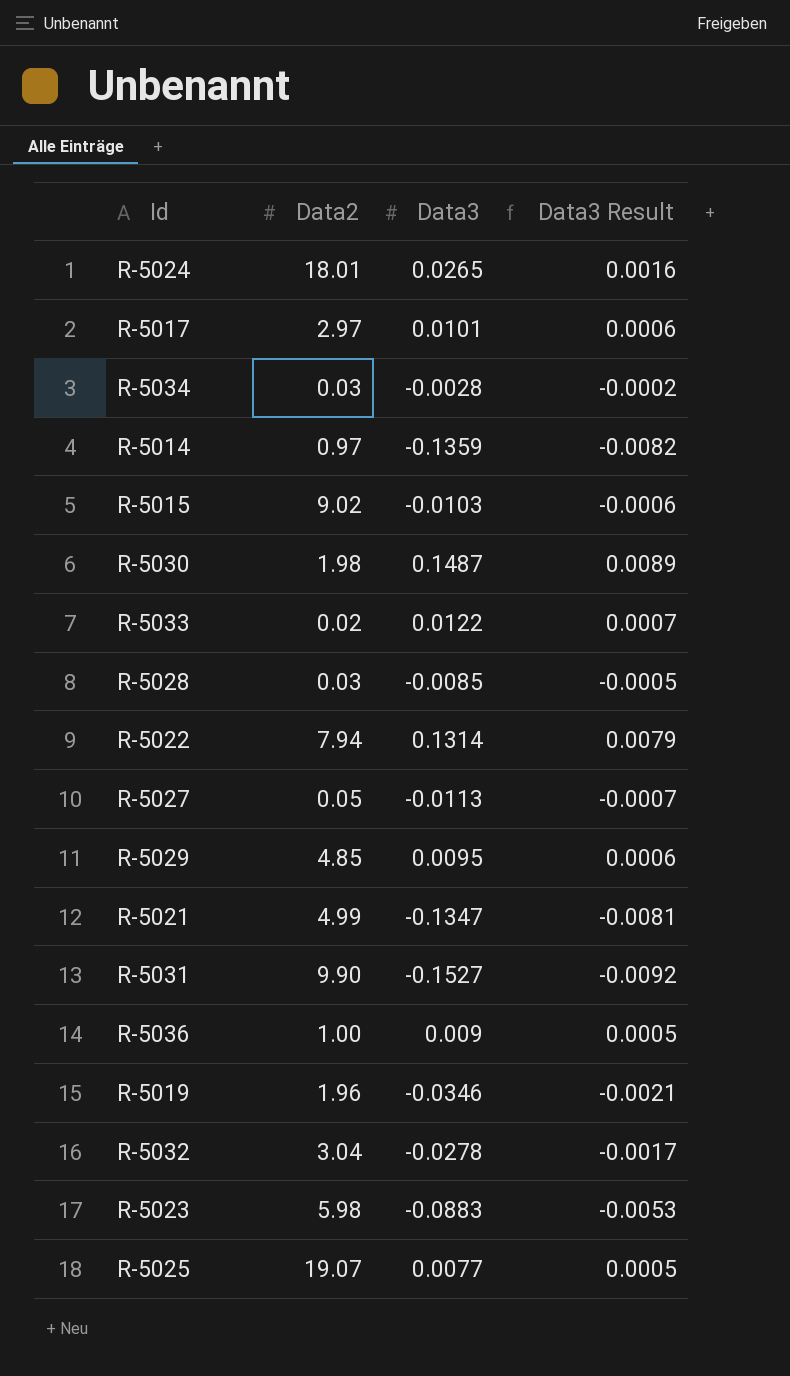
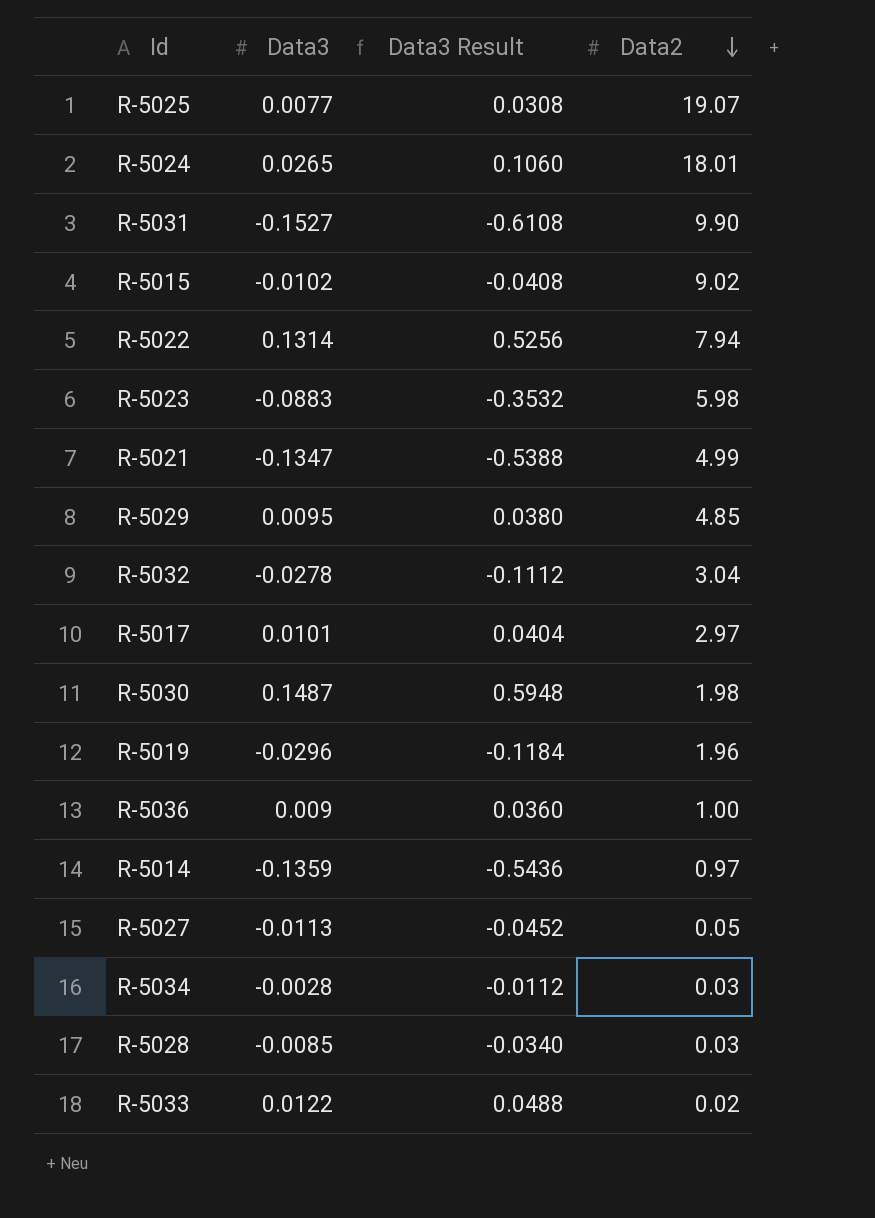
row order: none -> Data2 descending
column Data3 Result | formula: [Data3] * 0.06 -> [Data3] * 4
column Data2 | position: 2 -> 4
R-5015 | Data3: -0.0103 -> -0.0102
R-5019 | Data3: -0.0346 -> -0.0296

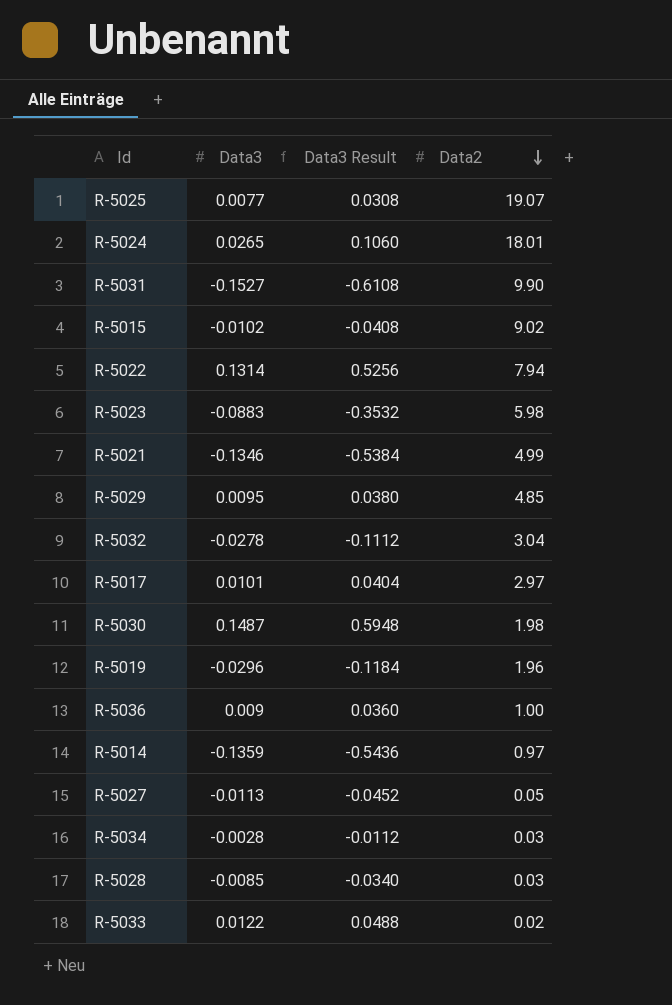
R-5021 | Data3: -0.1347 -> -0.1346
R-5021 | Data3 Result: -0.5388 -> -0.5384

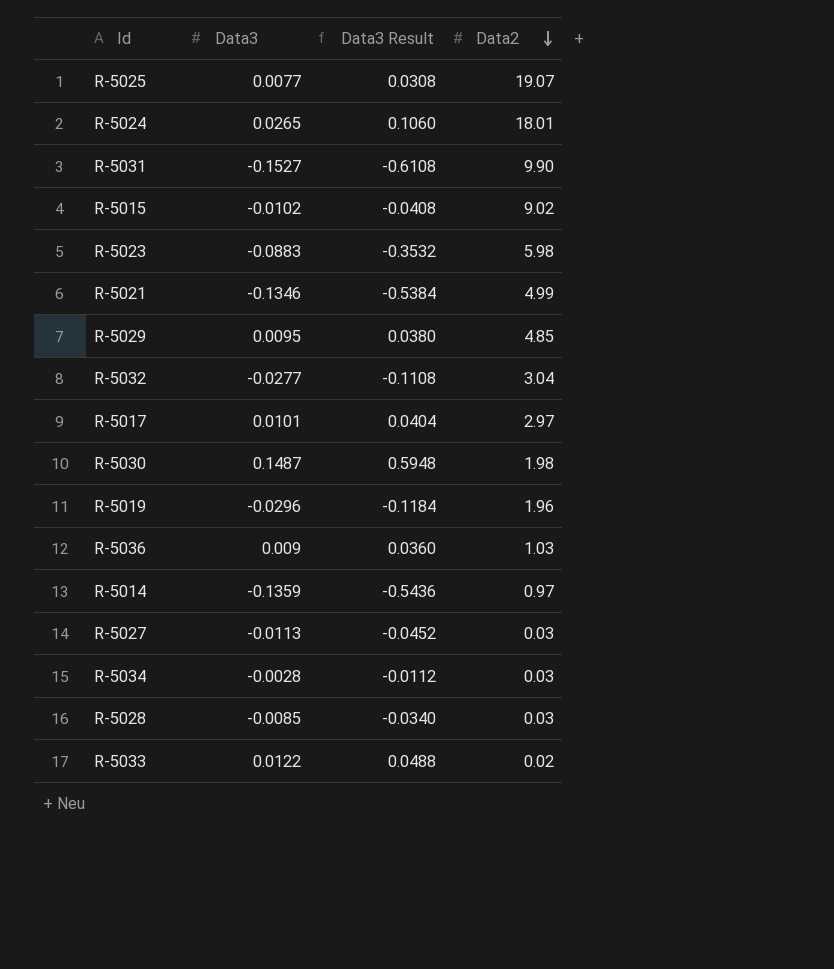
row R-5022: 0.1314 | 0.5256 | 7.94 -> none
R-5032 | Data3: -0.0278 -> -0.0277
R-5032 | Data3 Result: -0.1112 -> -0.1108
R-5036 | Data2: 1.00 -> 1.03
R-5027 | Data2: 0.05 -> 0.03

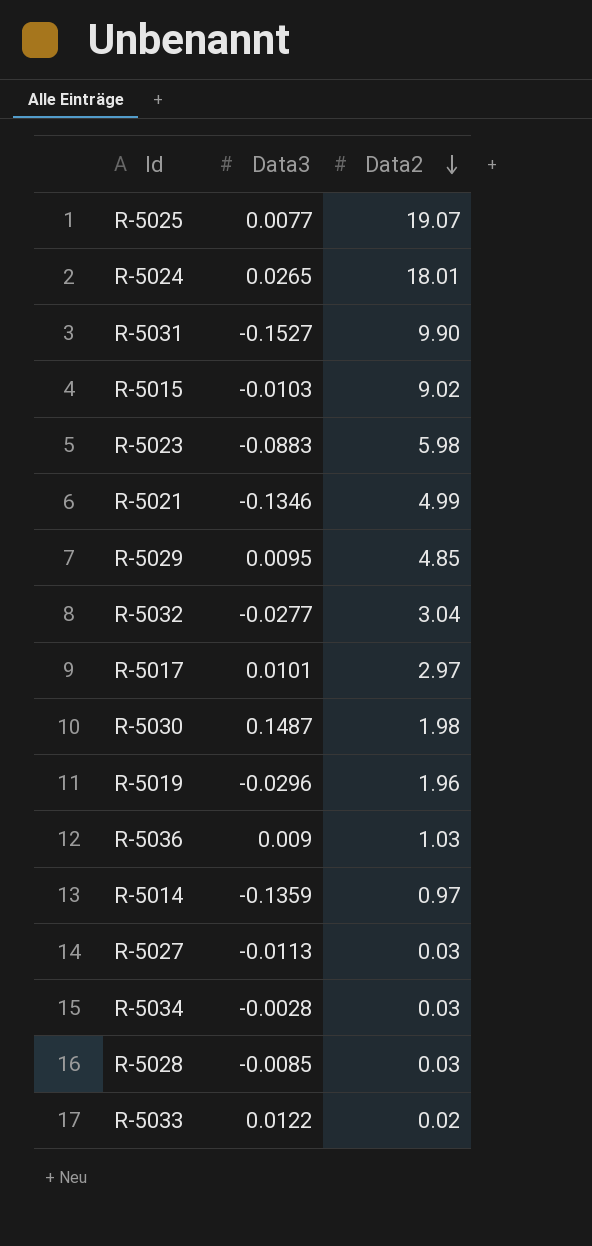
column Data3 Result | formula: [Data3] * 4 -> none
R-5015 | Data3: -0.0102 -> -0.0103

